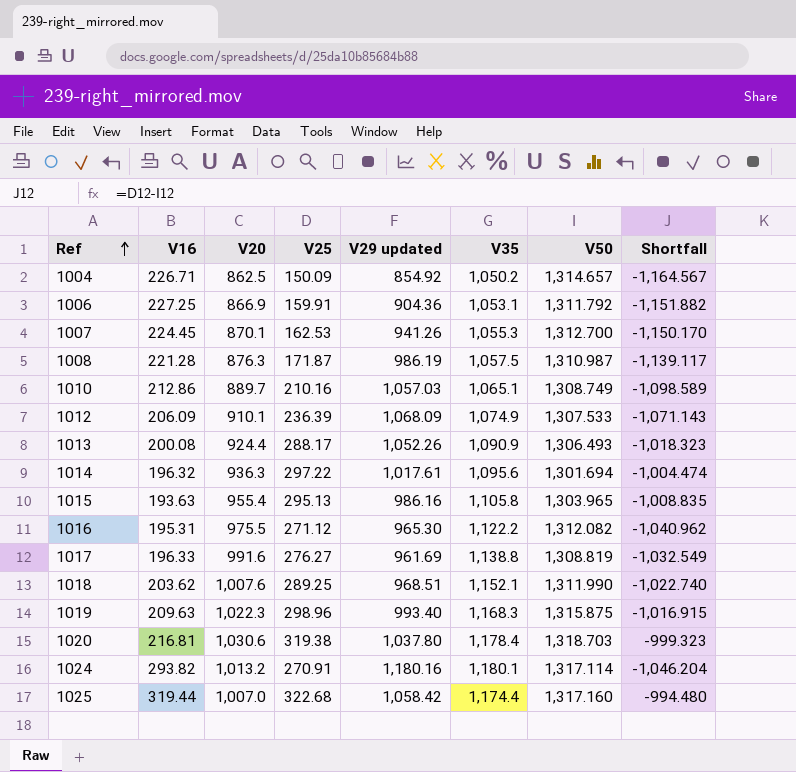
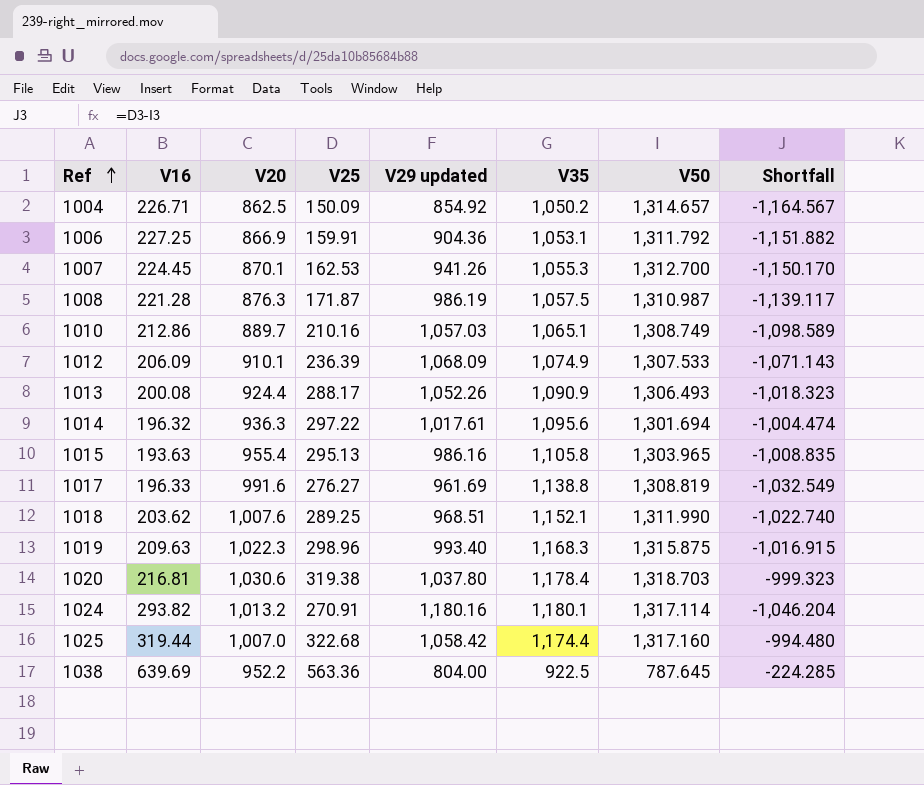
row 1016: 195.31 | 975.5 | 271.12 | 965.30 | 1,122.2 | 1,312.082 | -1,040.962 -> none
row 1038: none -> 639.69 | 952.2 | 563.36 | 804.00 | 922.5 | 787.645 | -224.285

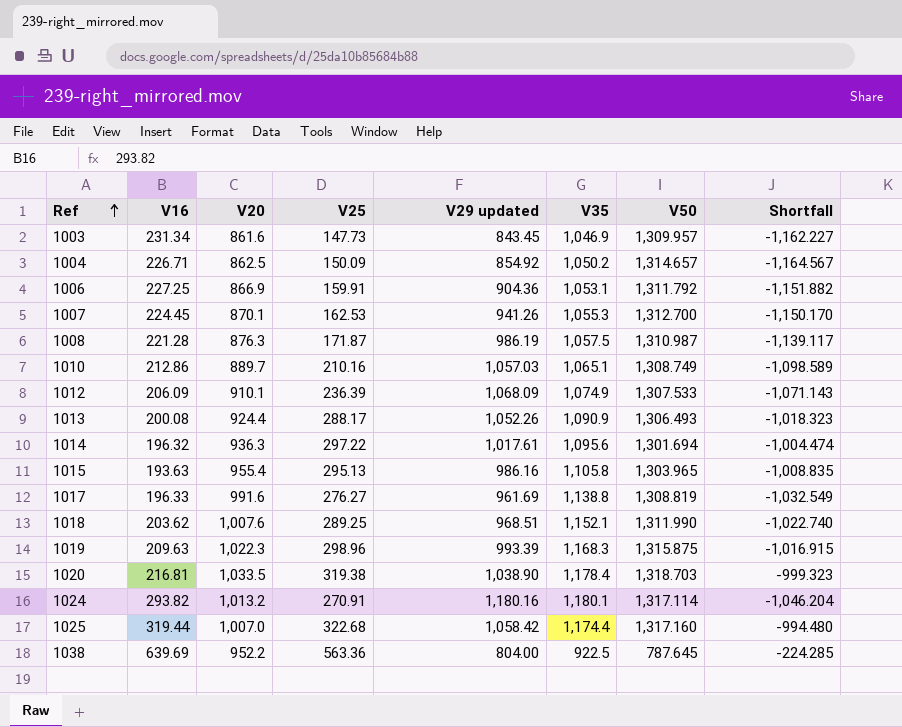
row 1003: none -> 231.34 | 861.6 | 147.73 | 843.45 | 1,046.9 | 1,309.957 | -1,162.227
1019 | V29 updated: 993.40 -> 993.39
1020 | V20: 1,030.6 -> 1,033.5
1020 | V29 updated: 1,037.80 -> 1,038.90

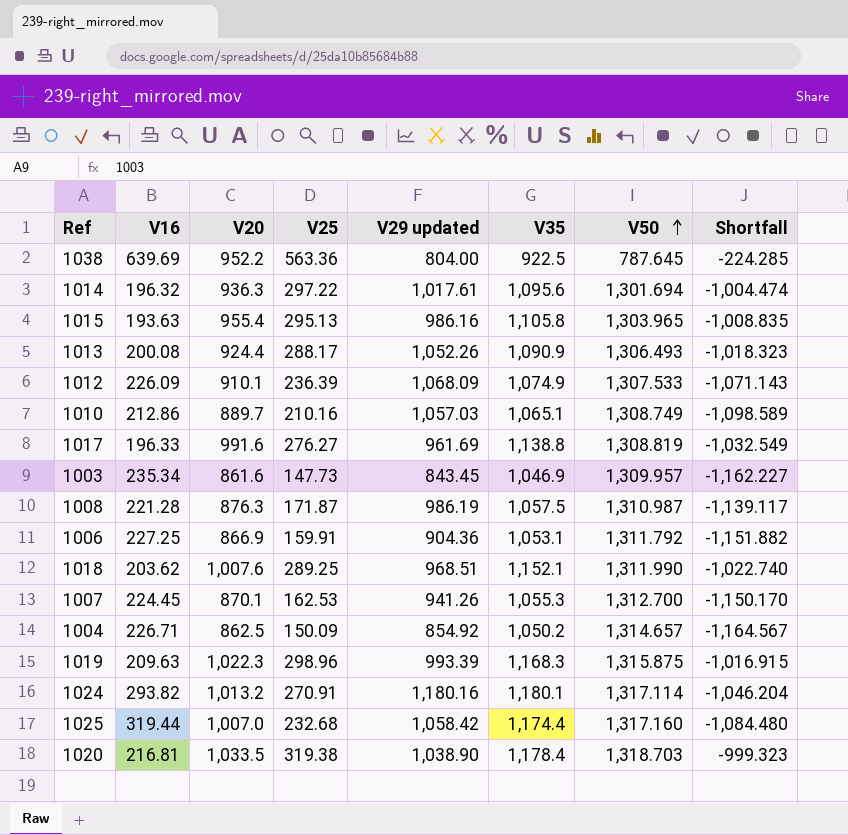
row order: Ref ascending -> V50 ascending
1012 | V16: 206.09 -> 226.09
1003 | V16: 231.34 -> 235.34
1025 | V25: 322.68 -> 232.68
1025 | Shortfall: -994.480 -> -1,084.480

